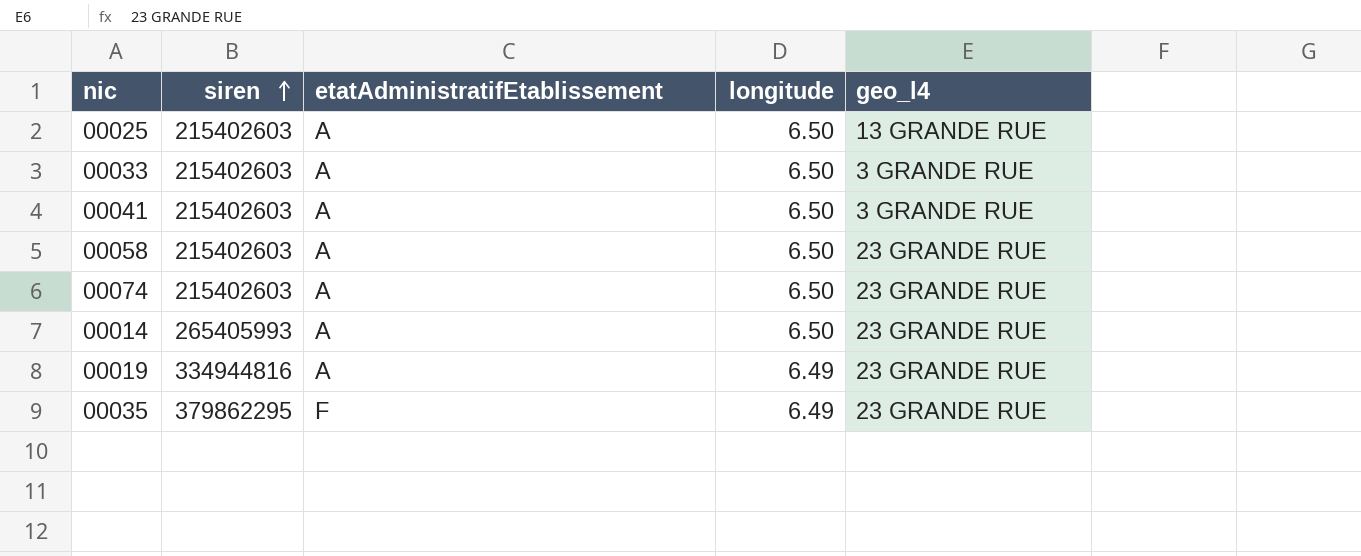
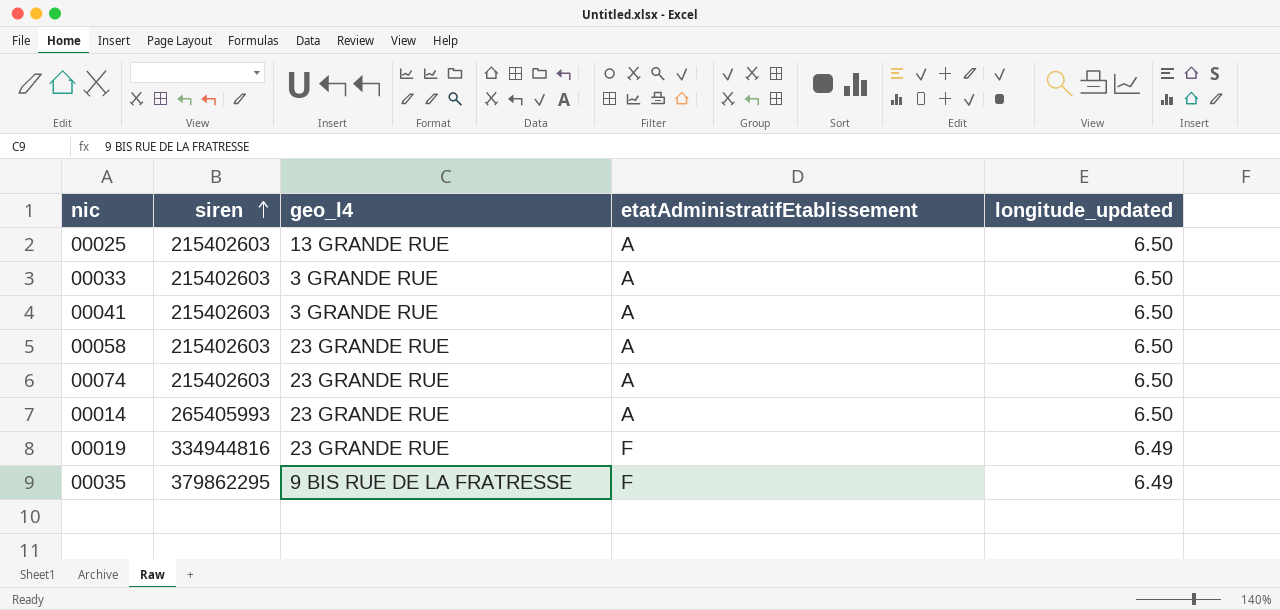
column geo_l4 | position: 5 -> 3
column name: longitude -> longitude_updated
00019 | etatAdministratifEtablissement: A -> F
00035 | geo_l4: 23 GRANDE RUE -> 9 BIS RUE DE LA FRATRESSE

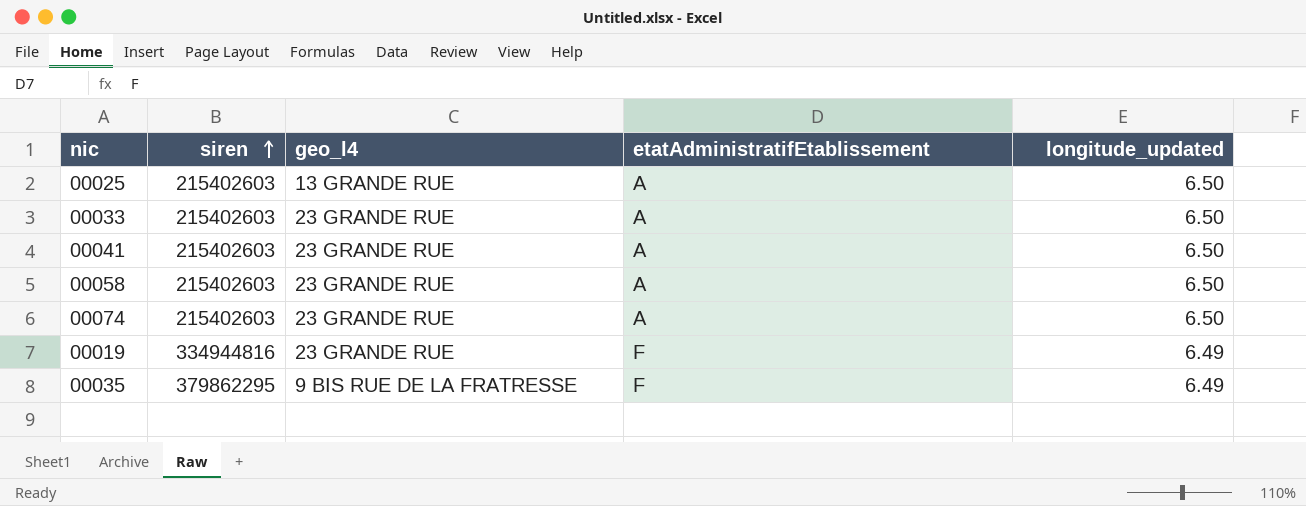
row 00014: 265405993 | 23 GRANDE RUE | A | 6.50 -> none
00033 | geo_l4: 3 GRANDE RUE -> 23 GRANDE RUE
00041 | geo_l4: 3 GRANDE RUE -> 23 GRANDE RUE

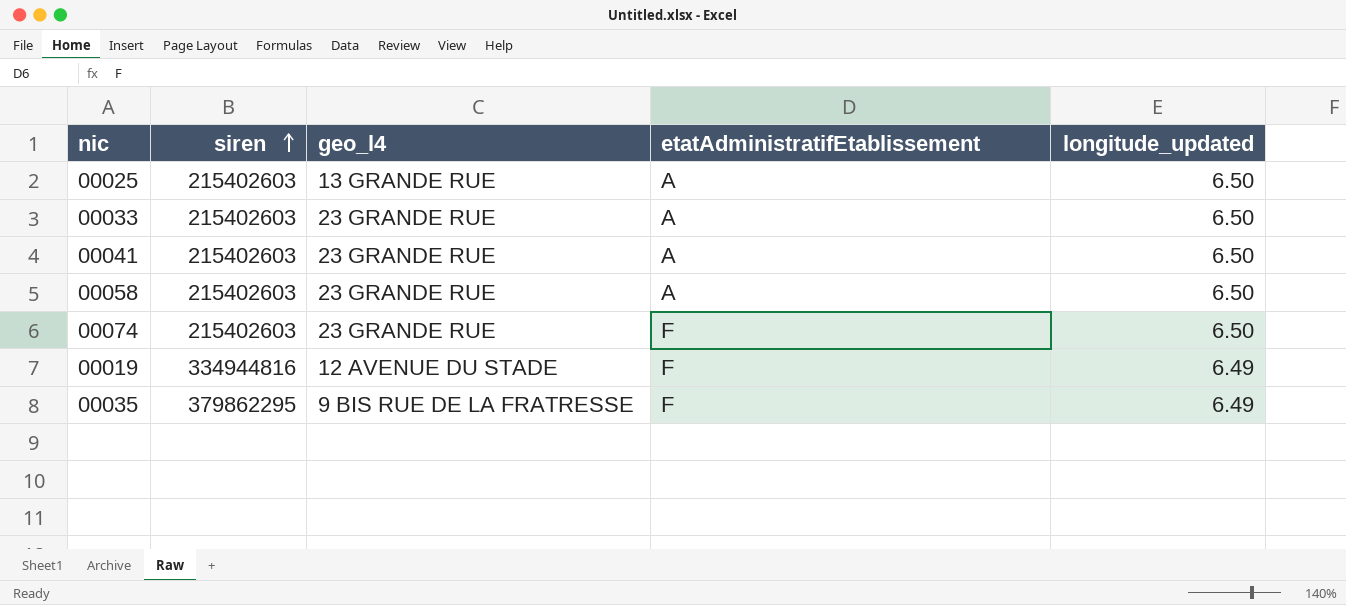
00074 | etatAdministratifEtablissement: A -> F
00019 | geo_l4: 23 GRANDE RUE -> 12 AVENUE DU STADE

